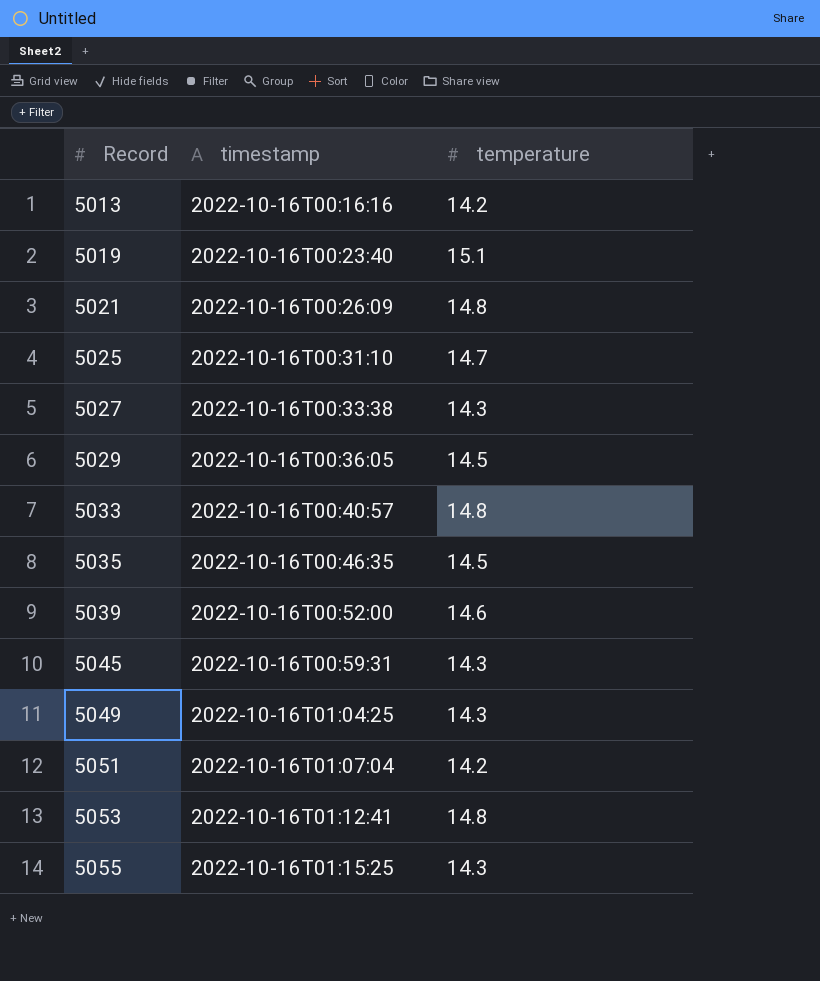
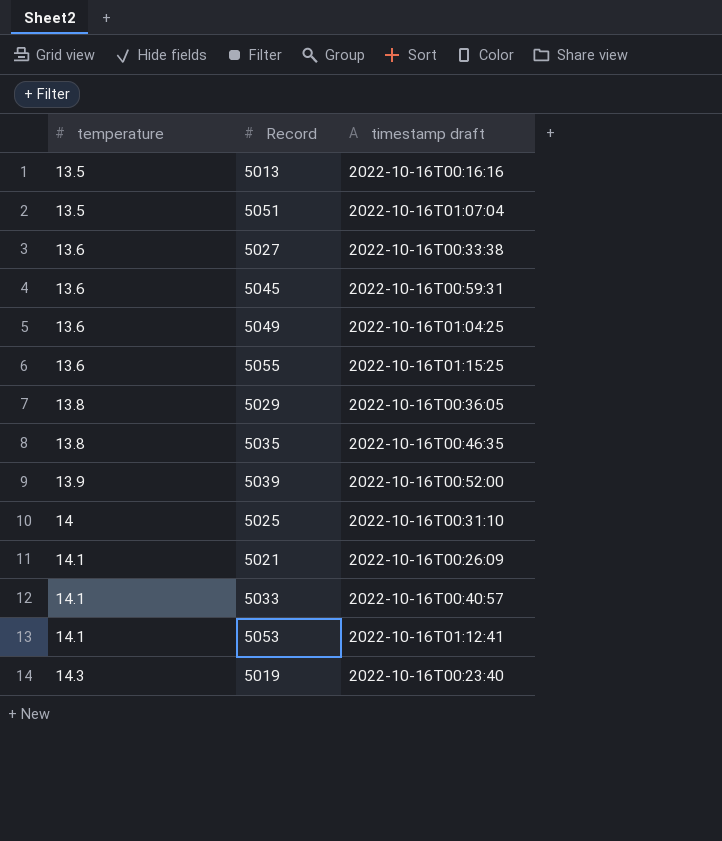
row order: Record ascending -> temperature ascending
column temperature | position: 3 -> 1
column name: timestamp -> timestamp draft
5013 | temperature: 14.2 -> 13.5
5051 | temperature: 14.2 -> 13.5
5027 | temperature: 14.3 -> 13.6
5045 | temperature: 14.3 -> 13.6
5049 | temperature: 14.3 -> 13.6
5055 | temperature: 14.3 -> 13.6
5029 | temperature: 14.5 -> 13.8
5035 | temperature: 14.5 -> 13.8
5039 | temperature: 14.6 -> 13.9
5025 | temperature: 14.7 -> 14
5021 | temperature: 14.8 -> 14.1
5033 | temperature: 14.8 -> 14.1
5053 | temperature: 14.8 -> 14.1
5019 | temperature: 15.1 -> 14.3

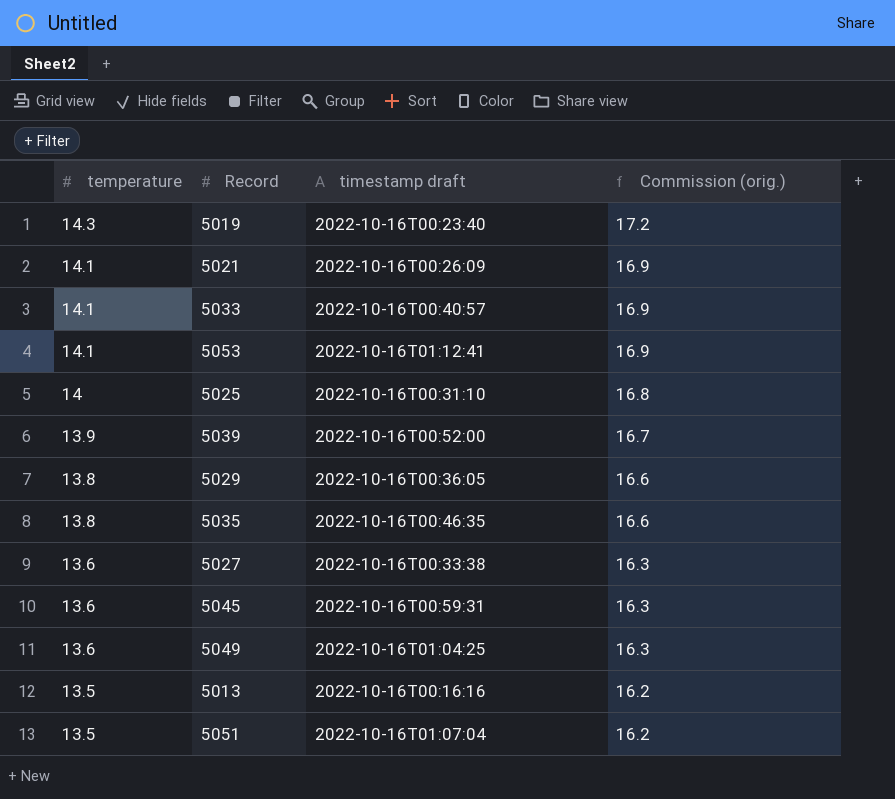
row order: temperature ascending -> temperature descending
column Commission (orig.) | formula: none -> [temperature] * 1.2
row 5055: 13.6 | 2022-10-16T01:15:25 -> none

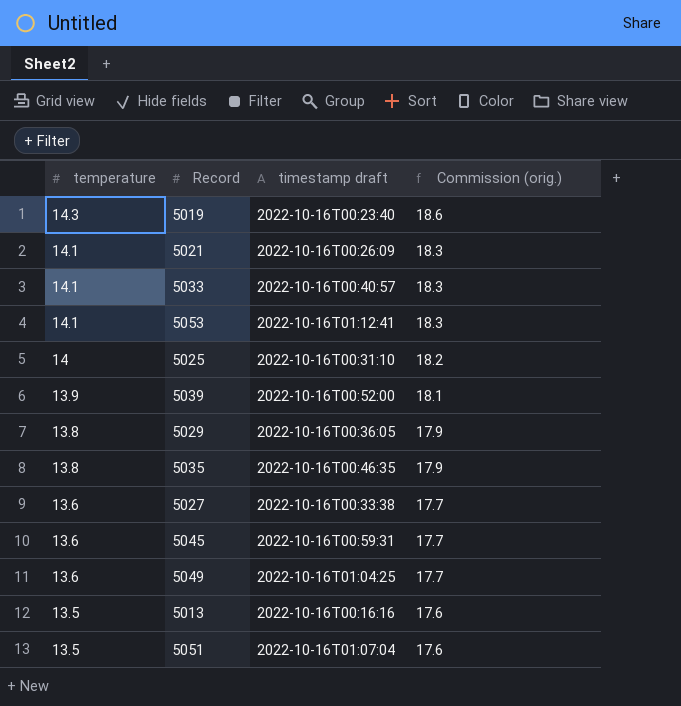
column Commission (orig.) | formula: [temperature] * 1.2 -> [temperature] * 1.3

